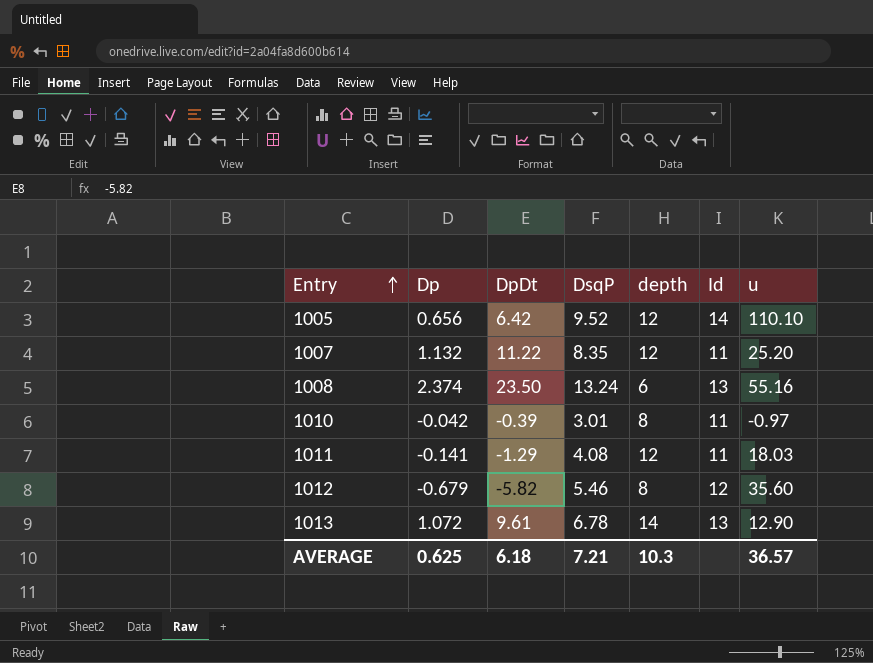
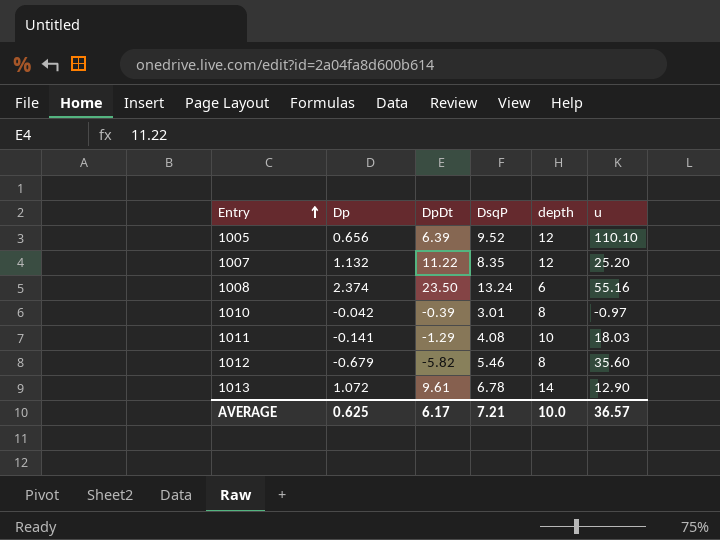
column Id | position: 6 -> none
1005 | DpDt: 6.42 -> 6.39
1011 | depth: 12 -> 10
AVERAGE | DpDt: 6.18 -> 6.17
AVERAGE | depth: 10.3 -> 10.0

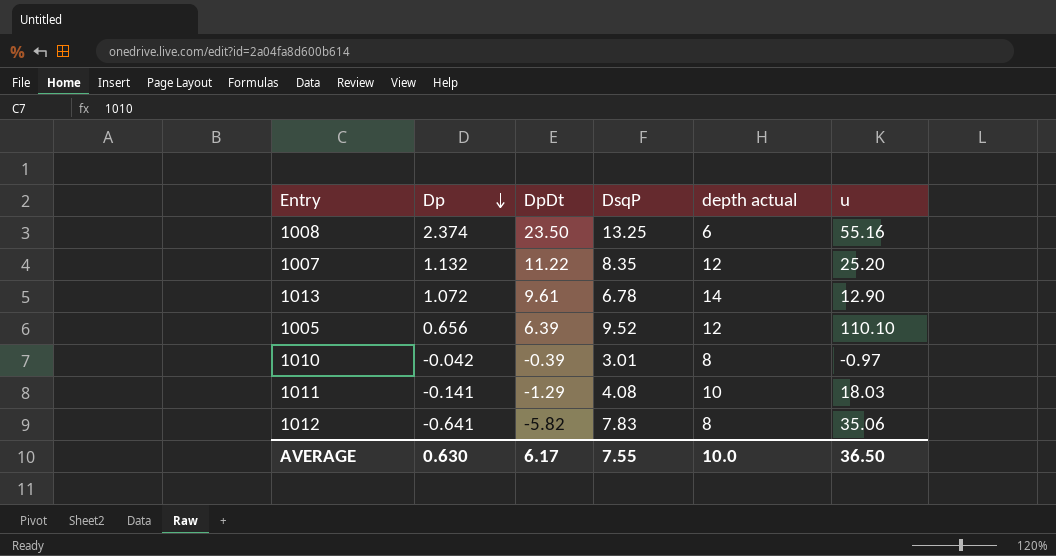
row order: Entry ascending -> Dp descending
column name: depth -> depth actual
1008 | DsqP: 13.24 -> 13.25
1012 | Dp: -0.679 -> -0.641
1012 | DsqP: 5.46 -> 7.83
1012 | u: 35.60 -> 35.06
AVERAGE | Dp: 0.625 -> 0.630
AVERAGE | DsqP: 7.21 -> 7.55
AVERAGE | u: 36.57 -> 36.50

